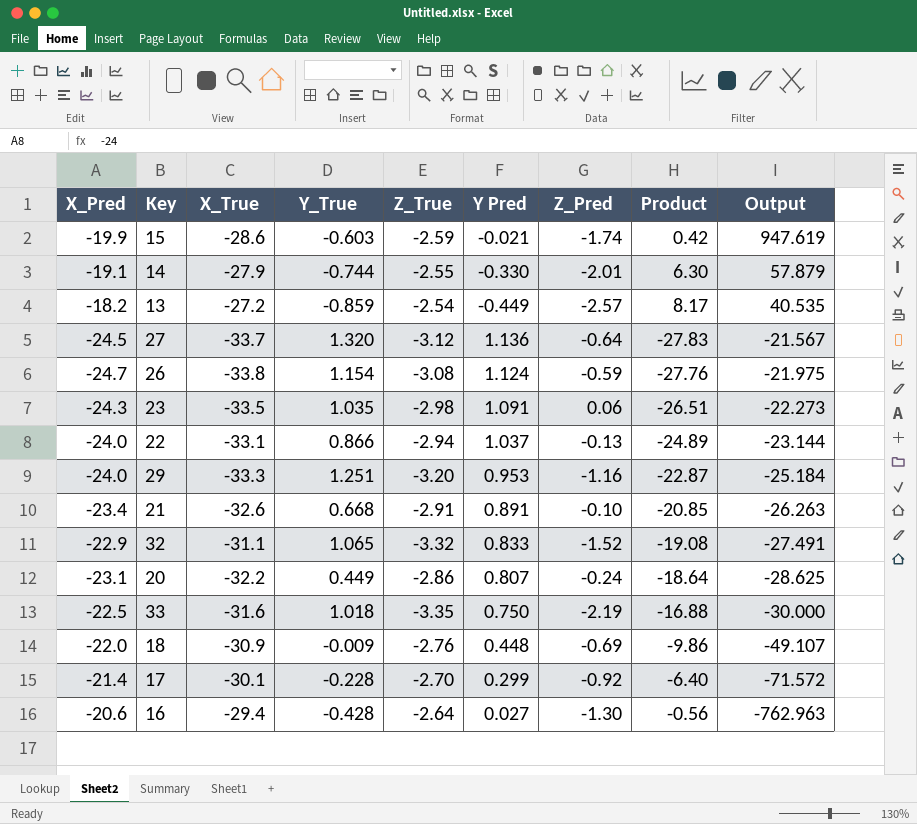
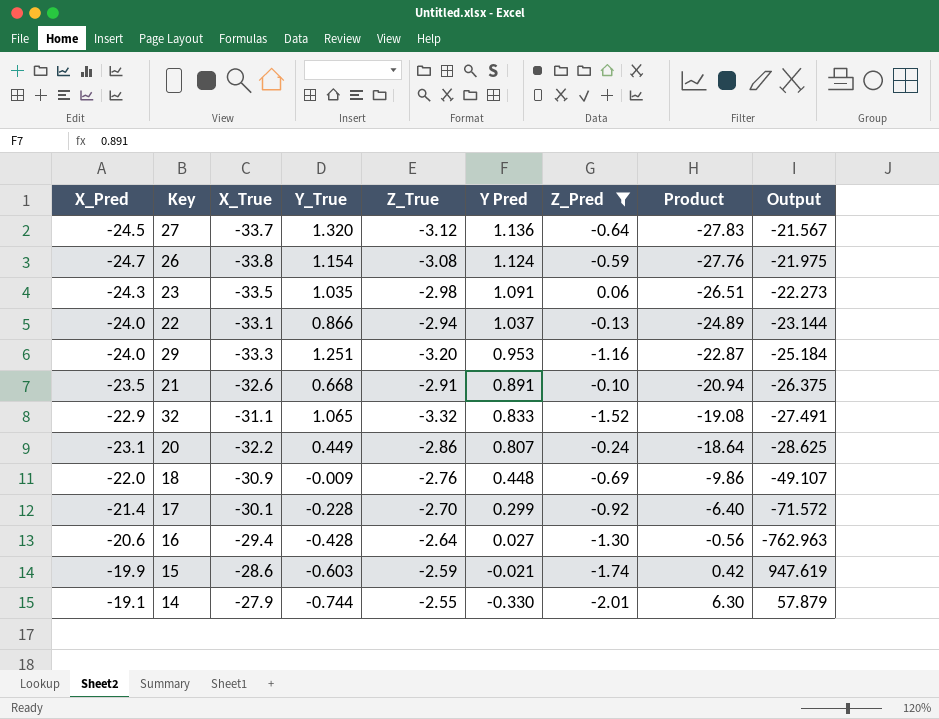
filter: none -> Z_Pred >= -2.01
row order: Output descending -> Y Pred descending
21 | X_Pred: -23.4 -> -23.5
21 | Product: -20.85 -> -20.94
21 | Output: -26.263 -> -26.375

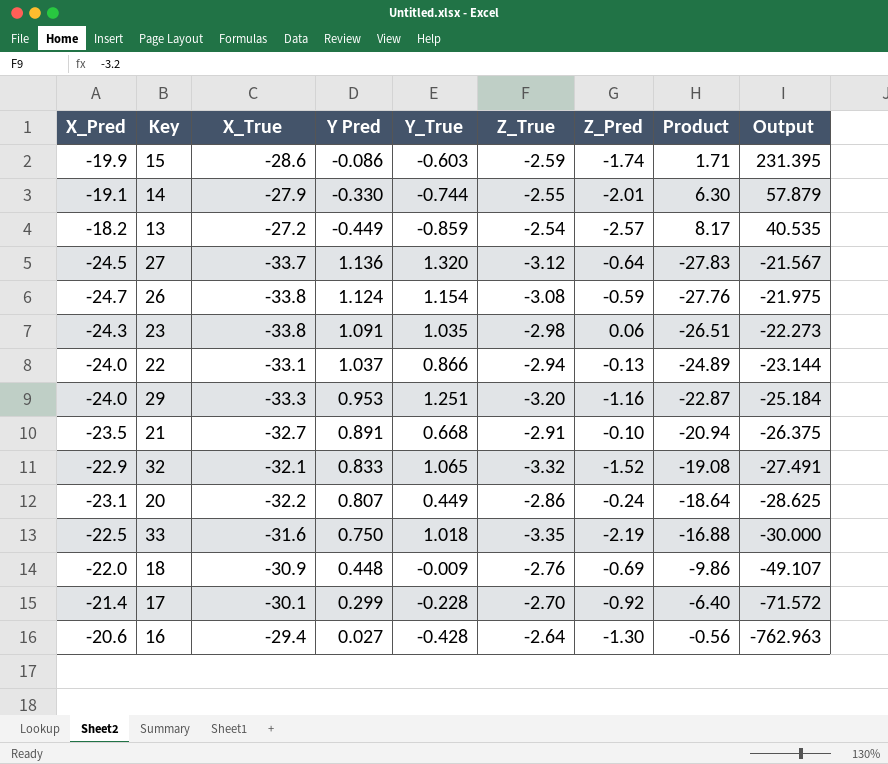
filter: Z_Pred >= -2.01 -> none
row order: Y Pred descending -> Output descending
column Y Pred | position: 6 -> 4
15 | Y Pred: -0.021 -> -0.086
15 | Product: 0.42 -> 1.71
15 | Output: 947.619 -> 231.395
23 | X_True: -33.5 -> -33.8
21 | X_True: -32.6 -> -32.7
32 | X_True: -31.1 -> -32.1

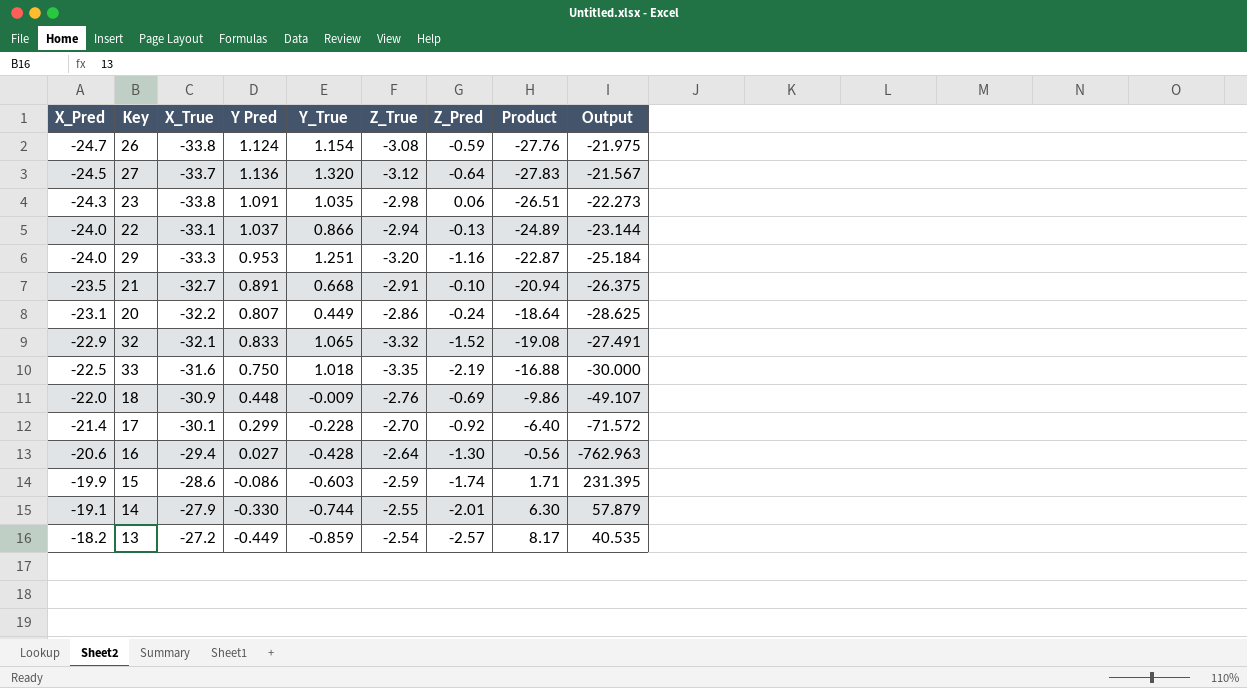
row order: Output descending -> X_Pred ascending

